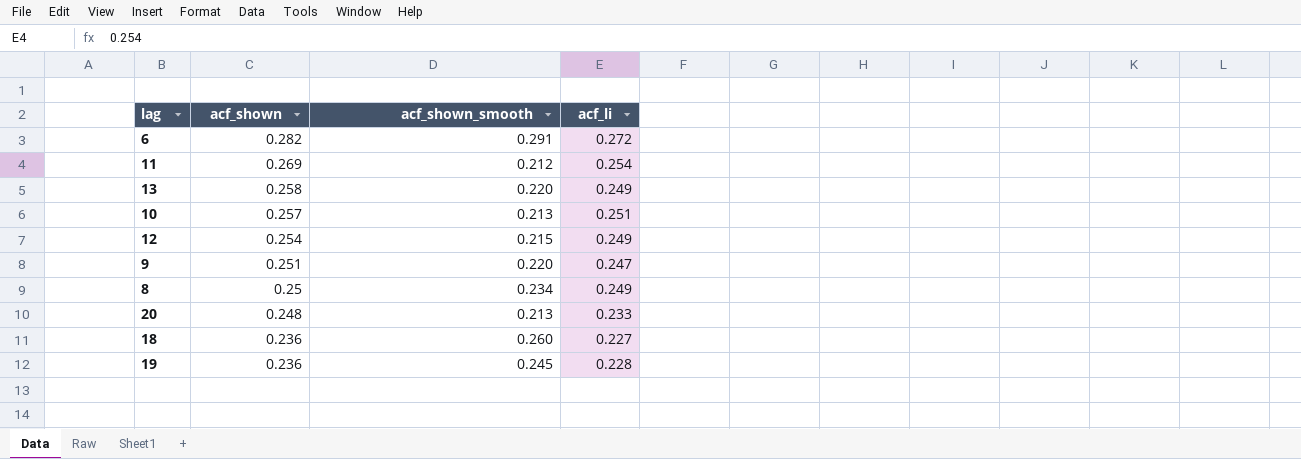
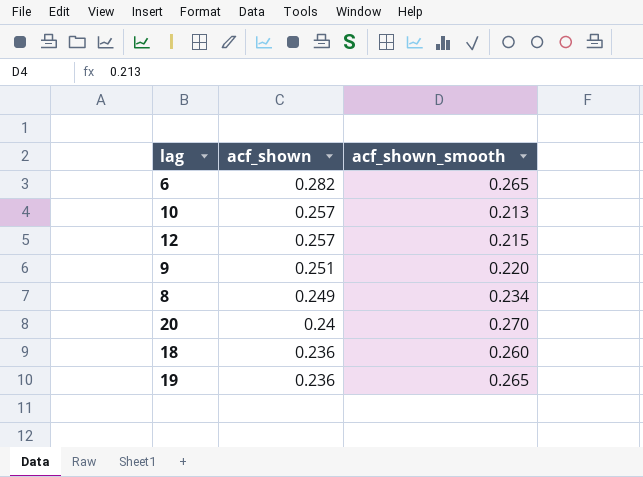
column acf_li | position: 4 -> none
row 11: 0.269 | 0.212 | 0.254 -> none
row 13: 0.258 | 0.220 | 0.249 -> none
6 | acf_shown_smooth: 0.291 -> 0.265
12 | acf_shown: 0.254 -> 0.257
8 | acf_shown: 0.25 -> 0.249
20 | acf_shown: 0.248 -> 0.24
20 | acf_shown_smooth: 0.213 -> 0.270
19 | acf_shown_smooth: 0.245 -> 0.265

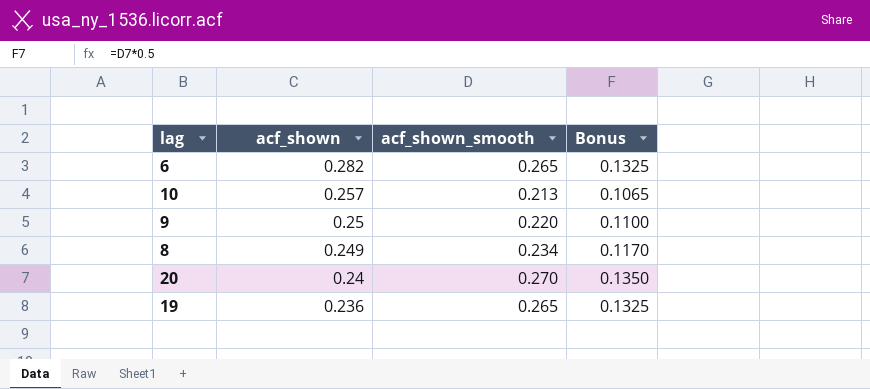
column Bonus | formula: none -> [acf_shown_smooth] * 0.5
row 12: 0.257 | 0.215 -> none
row 18: 0.236 | 0.260 -> none
9 | acf_shown: 0.251 -> 0.25

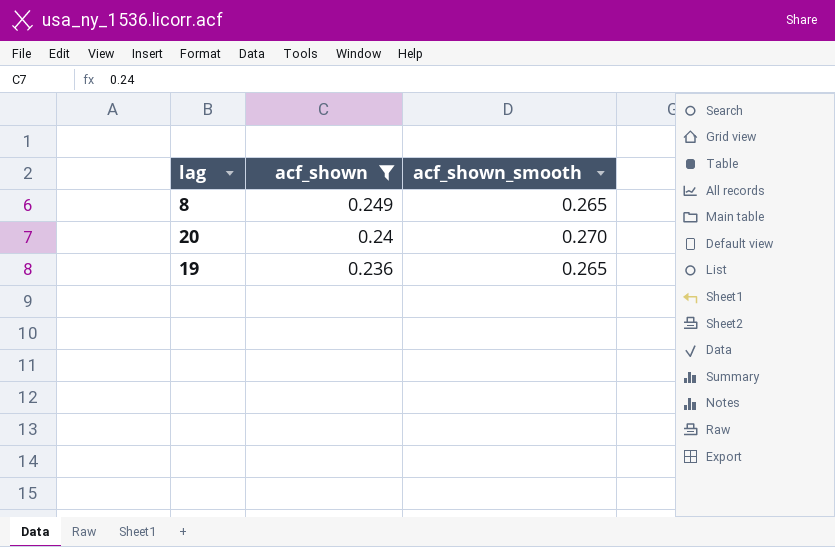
filter: none -> acf_shown <= 0.249
column Bonus | formula: [acf_shown_smooth] * 0.5 -> none
8 | acf_shown_smooth: 0.234 -> 0.265

